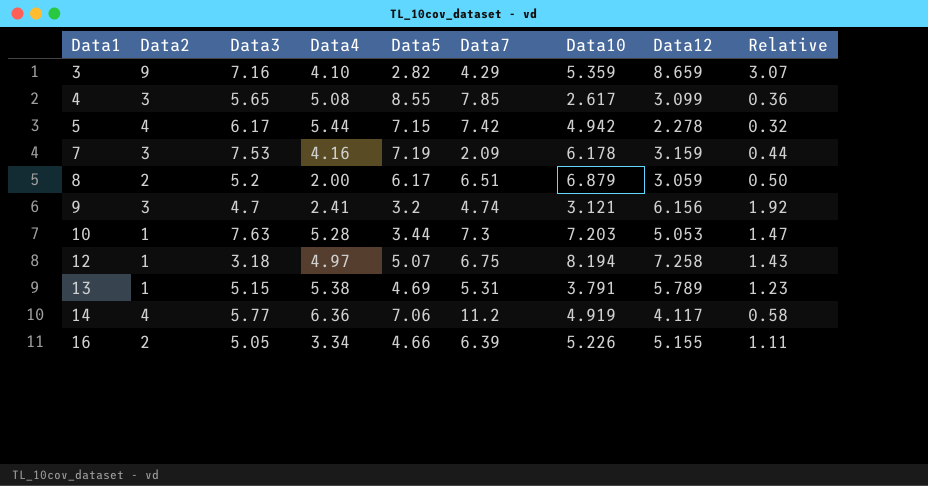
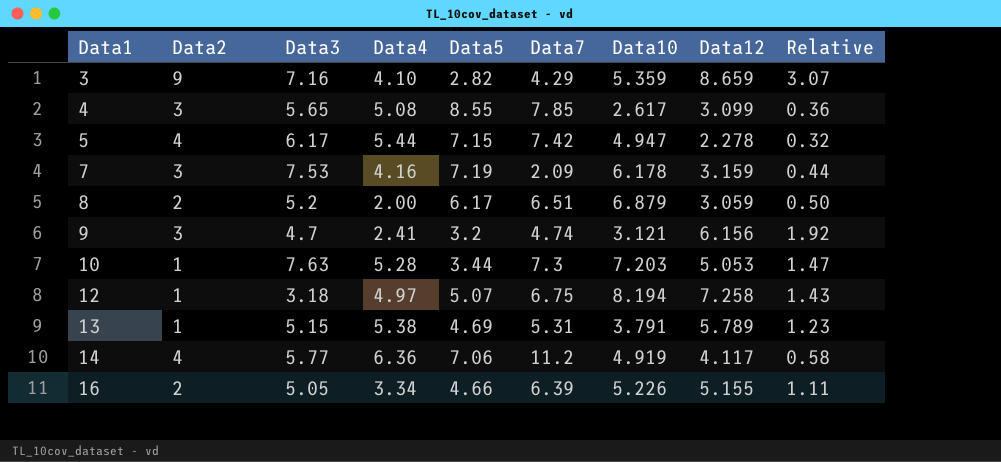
5 | Data10: 4.942 -> 4.947

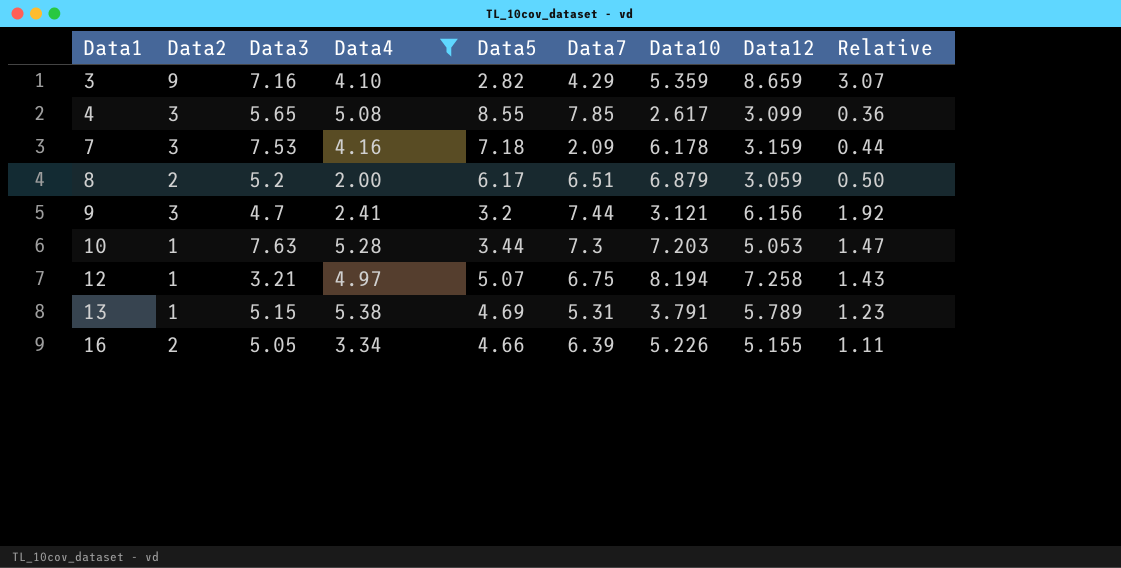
filter: none -> Data4 <= 5.38
7 | Data5: 7.19 -> 7.18
9 | Data7: 4.74 -> 7.44
12 | Data3: 3.18 -> 3.21

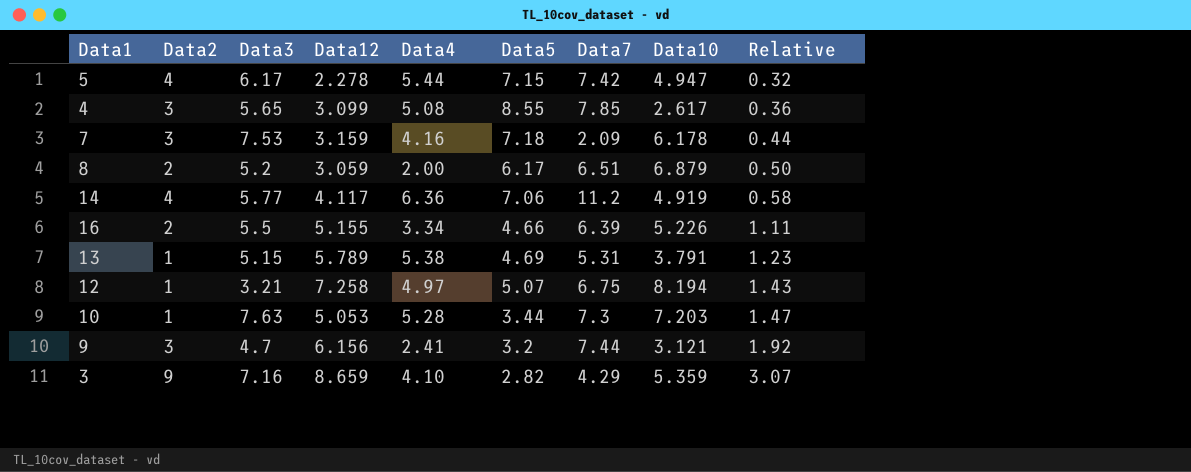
filter: Data4 <= 5.38 -> none
row order: Data1 ascending -> Relative ascending
column Data12 | position: 8 -> 4
16 | Data3: 5.05 -> 5.5

